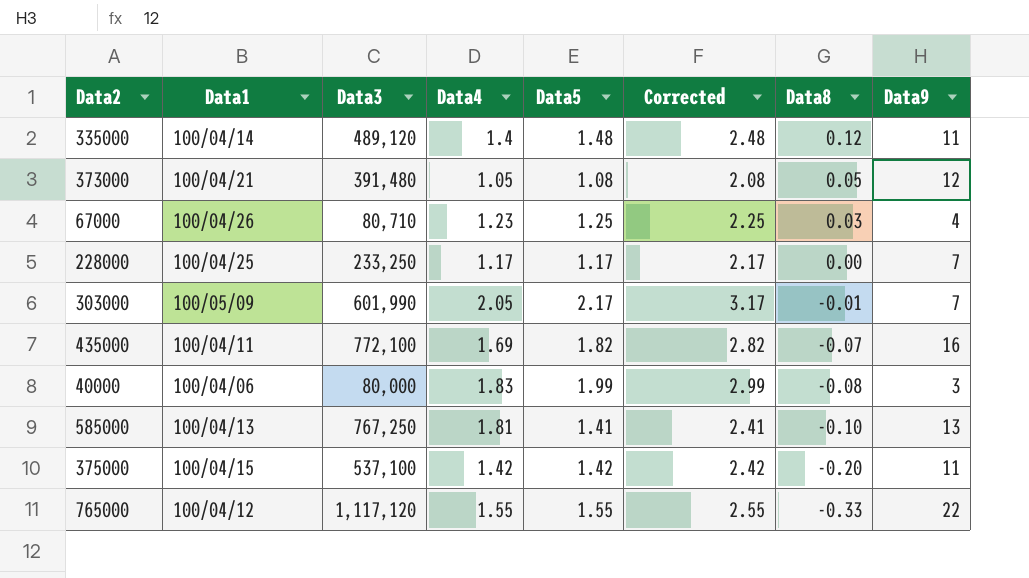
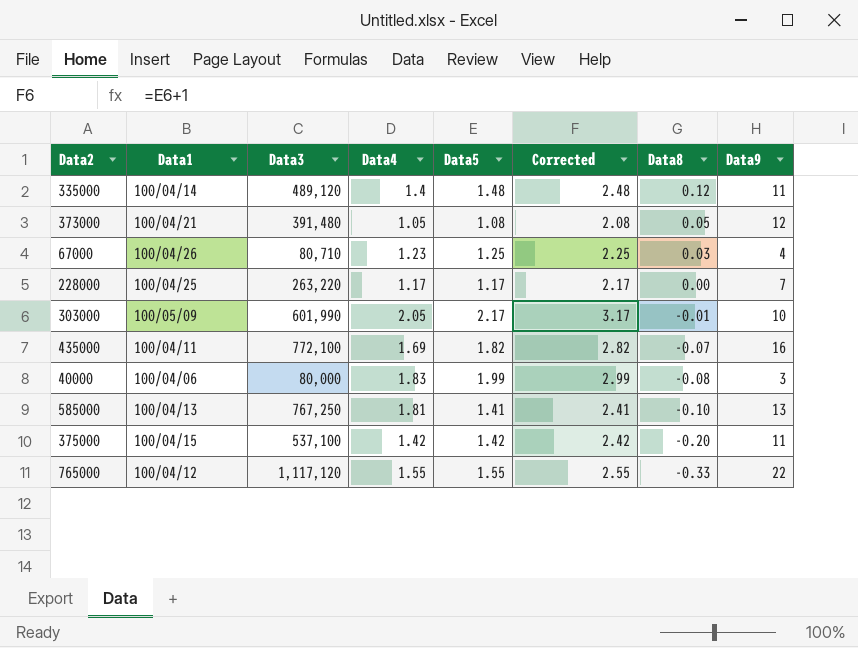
228000 | Data3: 233,250 -> 263,220
303000 | Data9: 7 -> 10

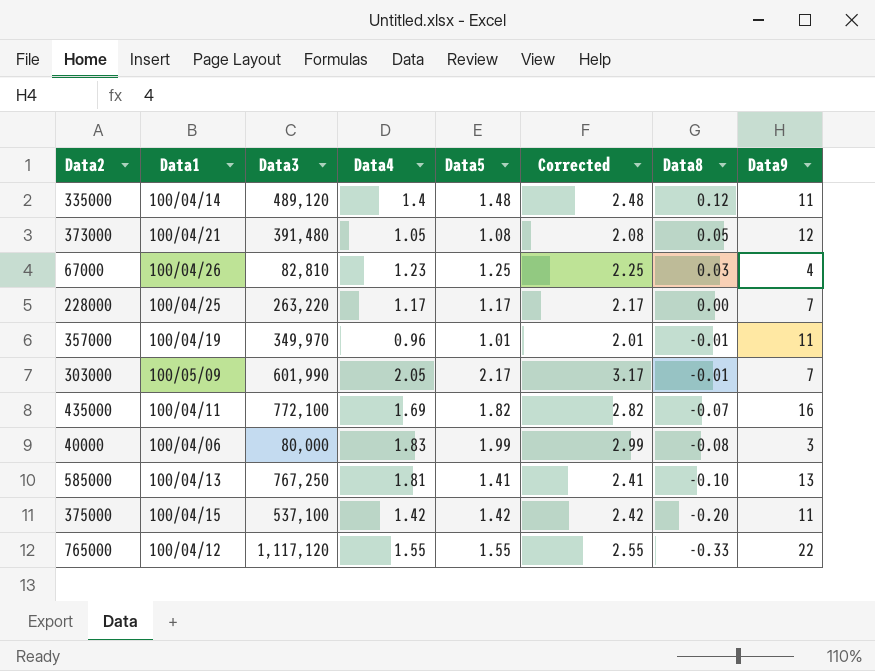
67000 | Data3: 80,710 -> 82,810
row 357000: none -> 100/04/19 | 349,970 | 0.96 | 1.01 | 2.01 | -0.01 | 11
303000 | Data9: 10 -> 7

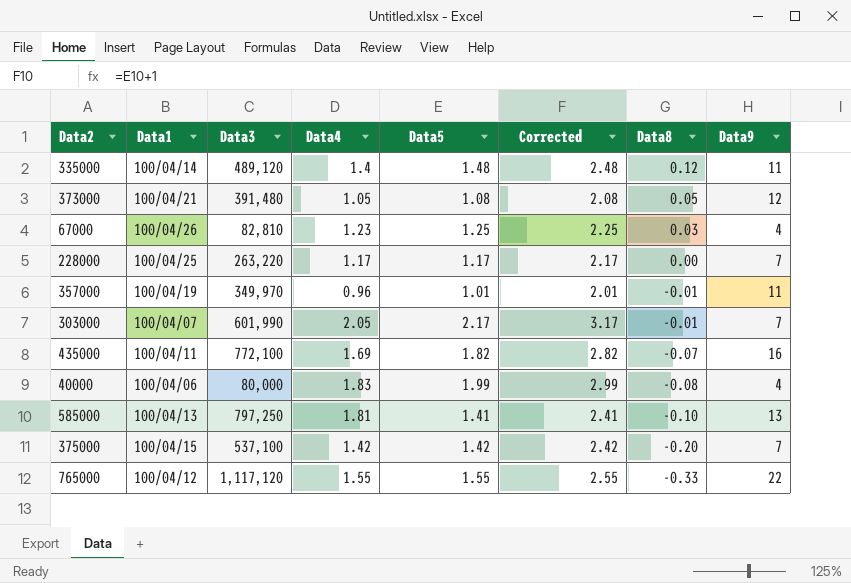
303000 | Data1: 100/05/09 -> 100/04/07
40000 | Data9: 3 -> 4
585000 | Data3: 767,250 -> 797,250
375000 | Data9: 11 -> 7

